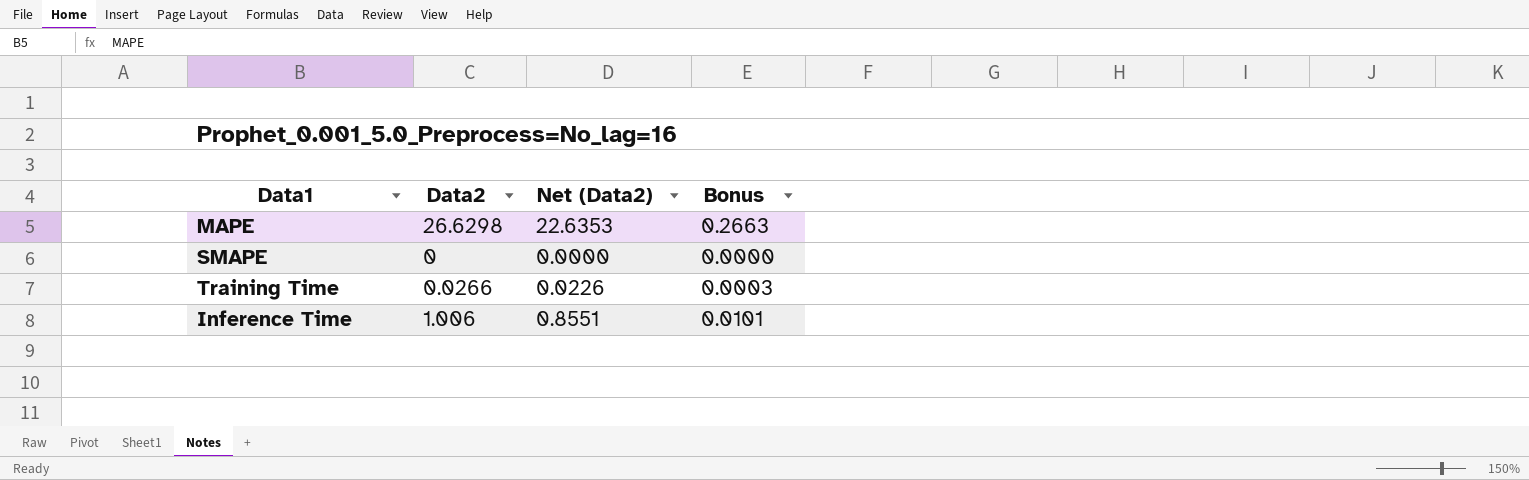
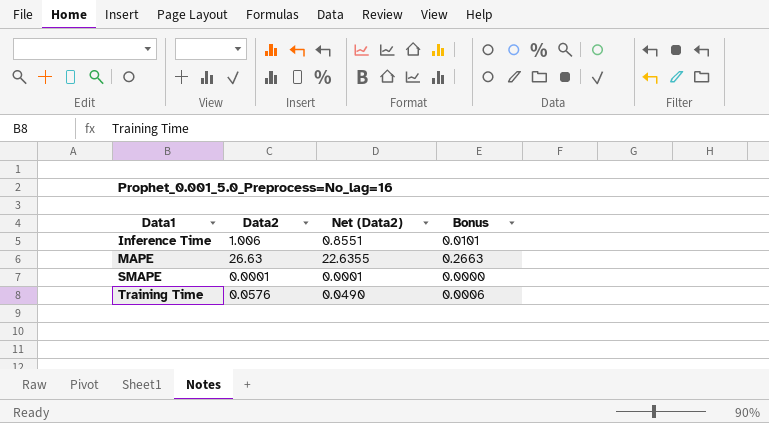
row order: none -> Data1 ascending
MAPE | Data2: 26.6298 -> 26.63
MAPE | Net (Data2): 22.6353 -> 22.6355
SMAPE | Data2: 0 -> 0.0001
SMAPE | Net (Data2): 0.0000 -> 0.0001
Training Time | Data2: 0.0266 -> 0.0576
Training Time | Net (Data2): 0.0226 -> 0.0490
Training Time | Bonus: 0.0003 -> 0.0006

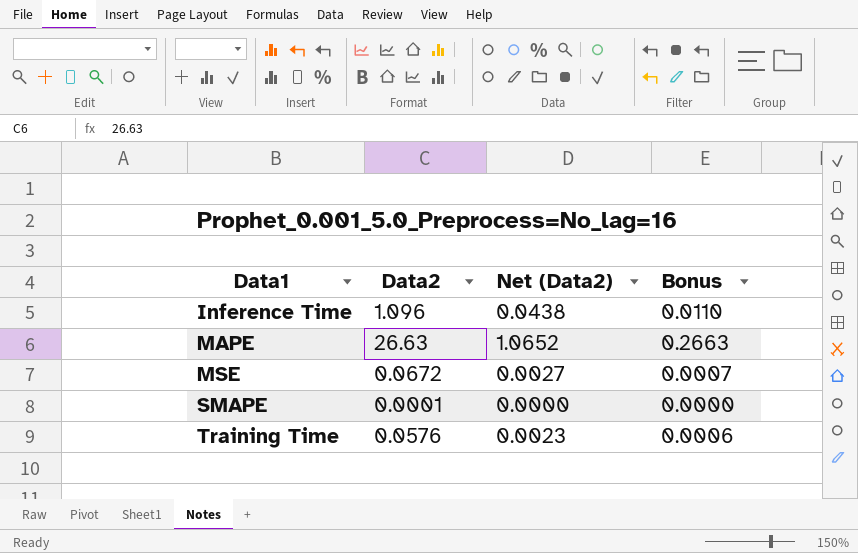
column Net (Data2) | formula: [Data2] * 0.85 -> [Data2] * 0.04
Inference Time | Data2: 1.006 -> 1.096
Inference Time | Bonus: 0.0101 -> 0.0110
row MSE: none -> 0.0672 | 0.0027 | 0.0007

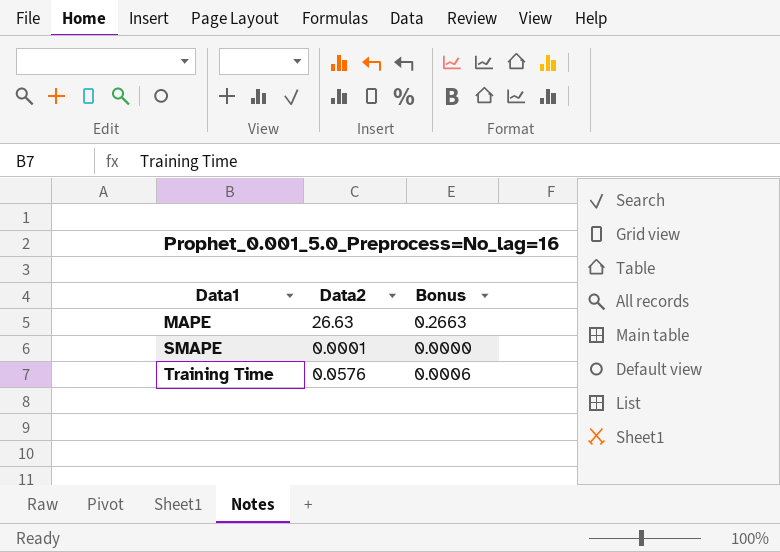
column Net (Data2) | formula: [Data2] * 0.04 -> none
row Inference Time: 1.096 | 0.0438 | 0.0110 -> none
row MSE: 0.0672 | 0.0027 | 0.0007 -> none

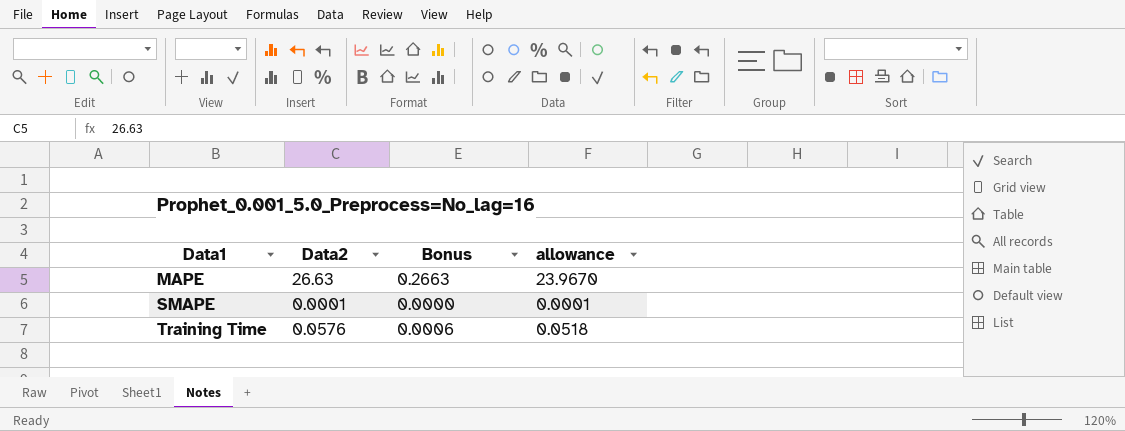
column allowance | formula: none -> [Data2] * 0.9

